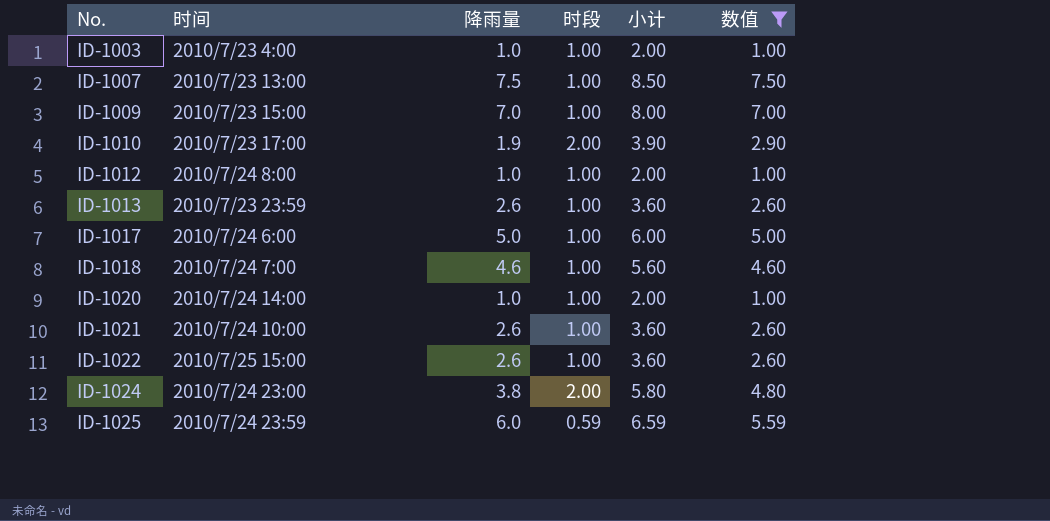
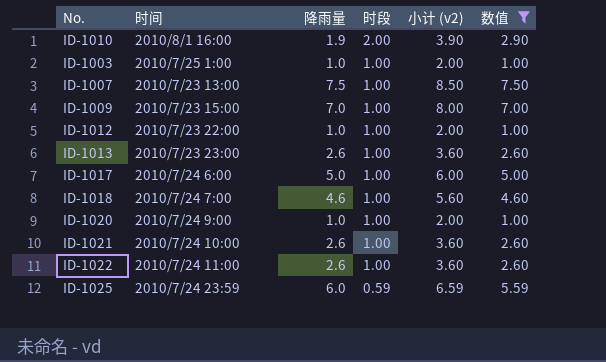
row order: No. ascending -> 时段 descending
column name: 小计 -> 小计 (v2)
row ID-1024: 2010/7/24 23:00 | 3.8 | 2.00 | 5.80 | 4.80 -> none
ID-1010 | 时间: 2010/7/23 17:00 -> 2010/8/1 16:00
ID-1003 | 时间: 2010/7/23 4:00 -> 2010/7/25 1:00
ID-1012 | 时间: 2010/7/24 8:00 -> 2010/7/23 22:00
ID-1013 | 时间: 2010/7/23 23:59 -> 2010/7/23 23:00
ID-1020 | 时间: 2010/7/24 14:00 -> 2010/7/24 9:00
ID-1022 | 时间: 2010/7/25 15:00 -> 2010/7/24 11:00

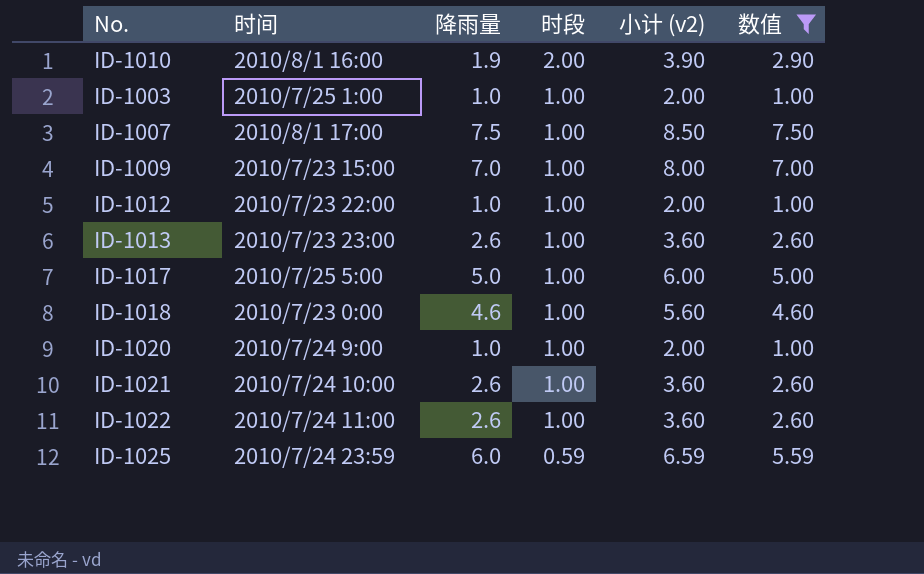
ID-1007 | 时间: 2010/7/23 13:00 -> 2010/8/1 17:00
ID-1017 | 时间: 2010/7/24 6:00 -> 2010/7/25 5:00
ID-1018 | 时间: 2010/7/24 7:00 -> 2010/7/23 0:00

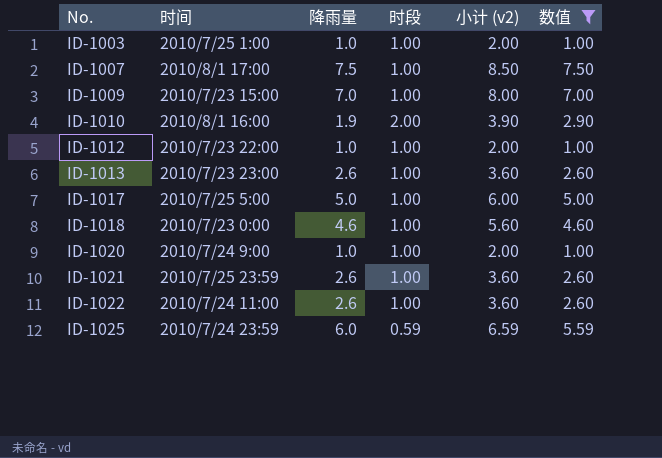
row order: 时段 descending -> No. ascending
ID-1021 | 时间: 2010/7/24 10:00 -> 2010/7/25 23:59

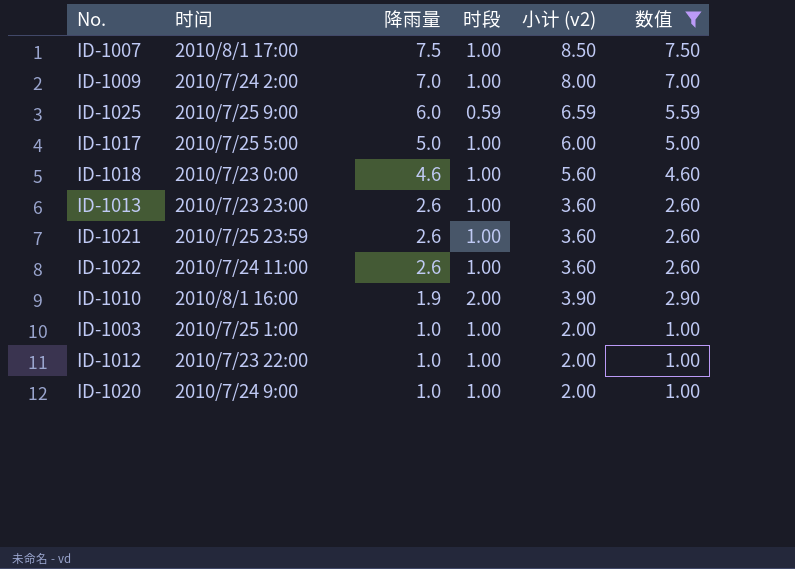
row order: No. ascending -> 降雨量 descending
ID-1009 | 时间: 2010/7/23 15:00 -> 2010/7/24 2:00
ID-1025 | 时间: 2010/7/24 23:59 -> 2010/7/25 9:00

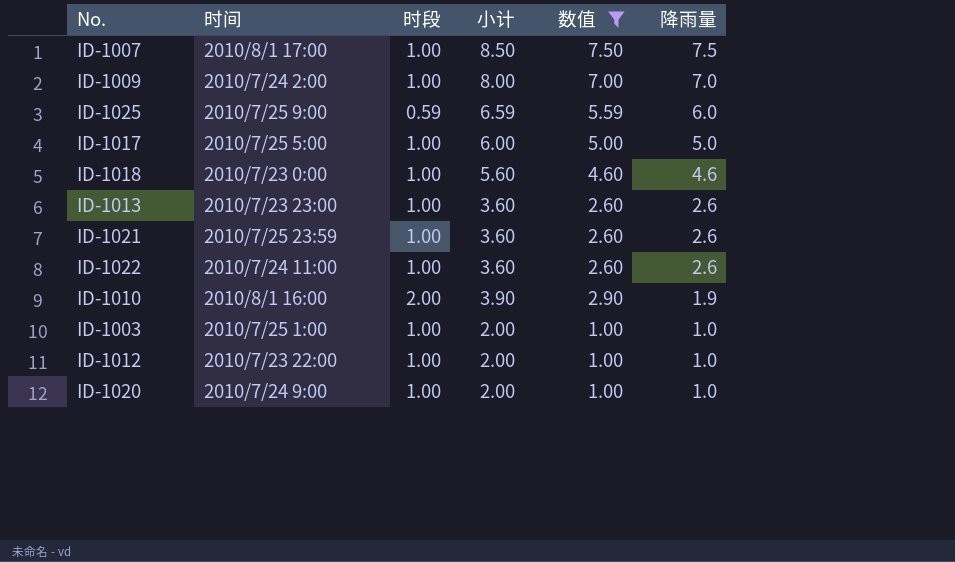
column name: 小计 (v2) -> 小计
column 降雨量 | position: 3 -> 6

